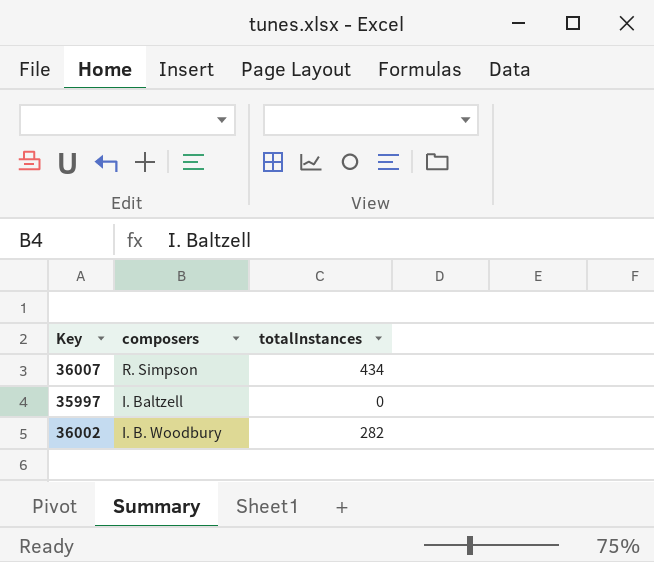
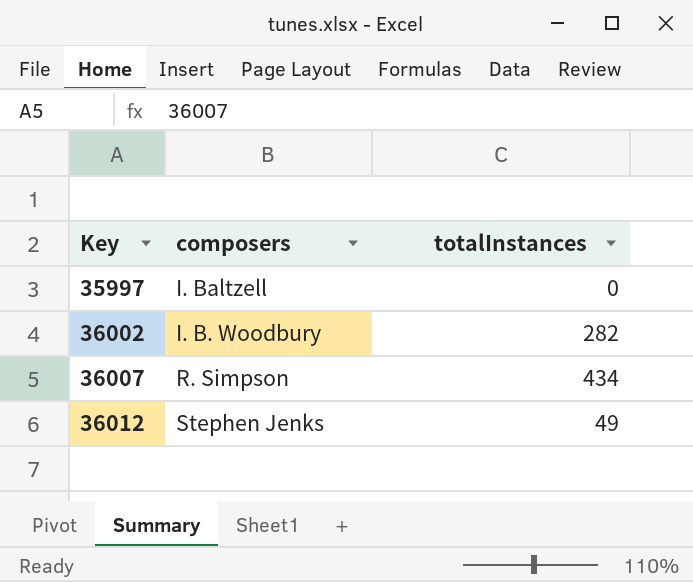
row order: composers descending -> Key ascending
row 36012: none -> Stephen Jenks | 49

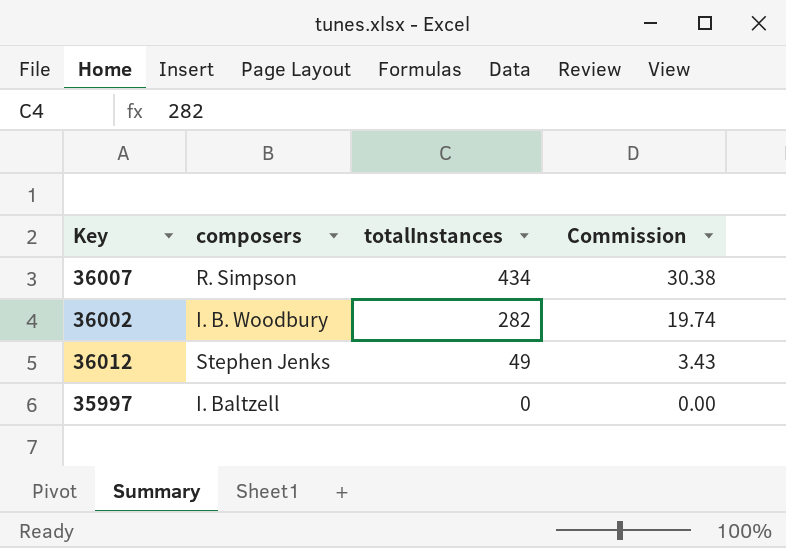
row order: Key ascending -> totalInstances descending
column Commission | formula: none -> [totalInstances] * 0.07

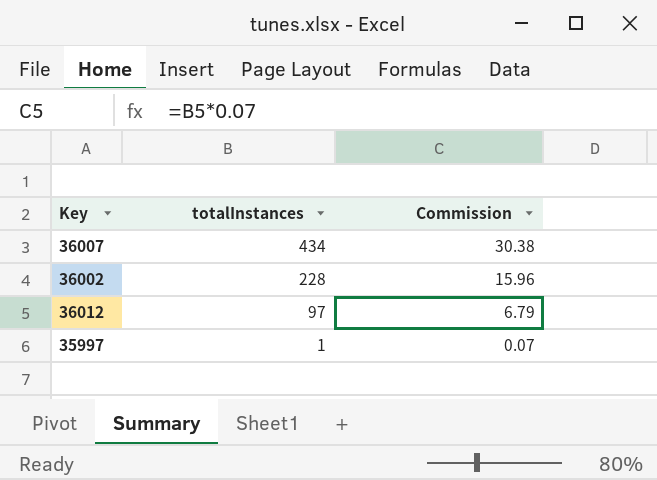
column composers | position: 2 -> none
36002 | totalInstances: 282 -> 228
36002 | Commission: 19.74 -> 15.96
36012 | totalInstances: 49 -> 97
36012 | Commission: 3.43 -> 6.79
35997 | totalInstances: 0 -> 1
35997 | Commission: 0.00 -> 0.07

